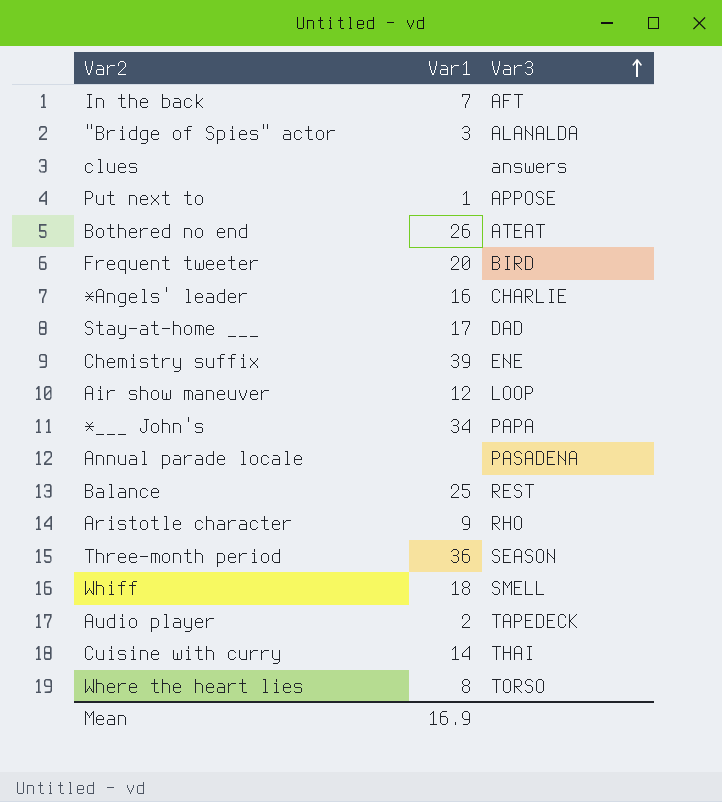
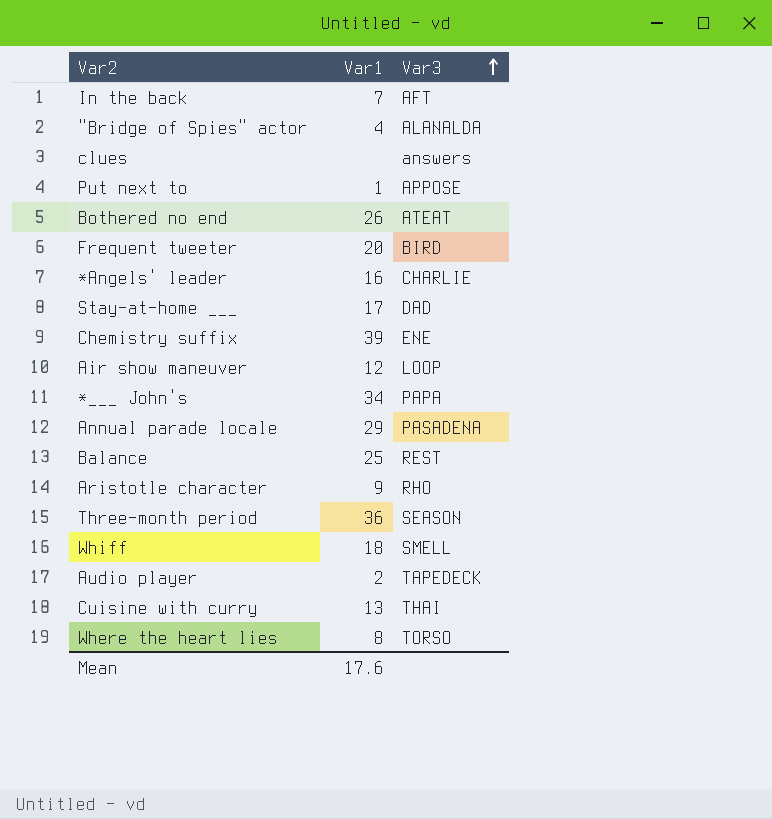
"Bridge of Spies" actor | Var1: 3 -> 4
Annual parade locale | Var1: none -> 29
Cuisine with curry | Var1: 14 -> 13
Mean | Var1: 16.9 -> 17.6

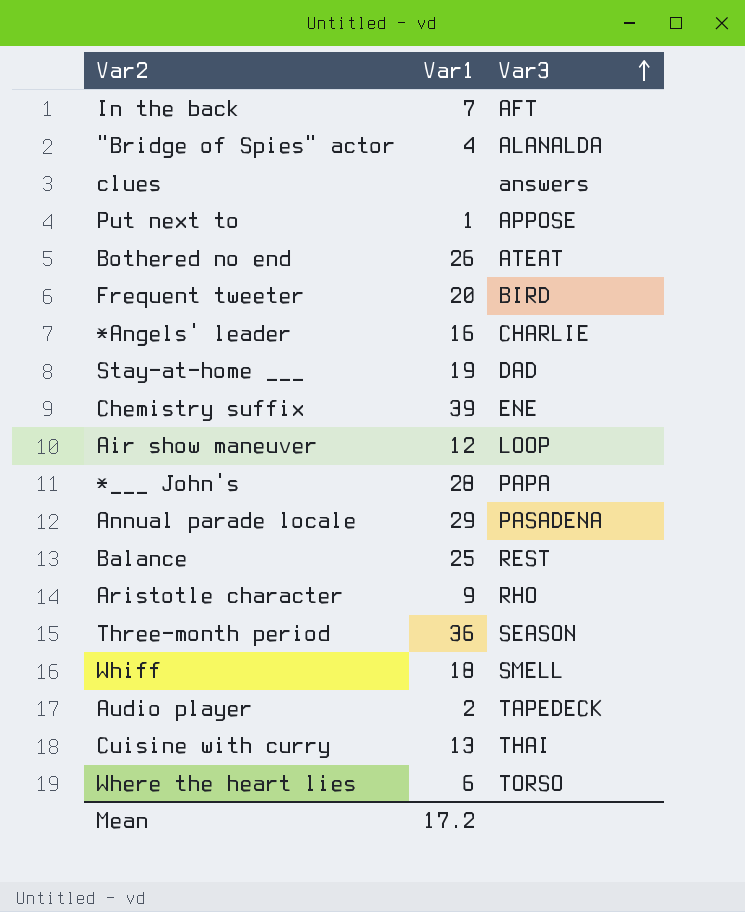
Stay-at-home ___ | Var1: 17 -> 19
*___ John's | Var1: 34 -> 28
Where the heart lies | Var1: 8 -> 6
Mean | Var1: 17.6 -> 17.2

